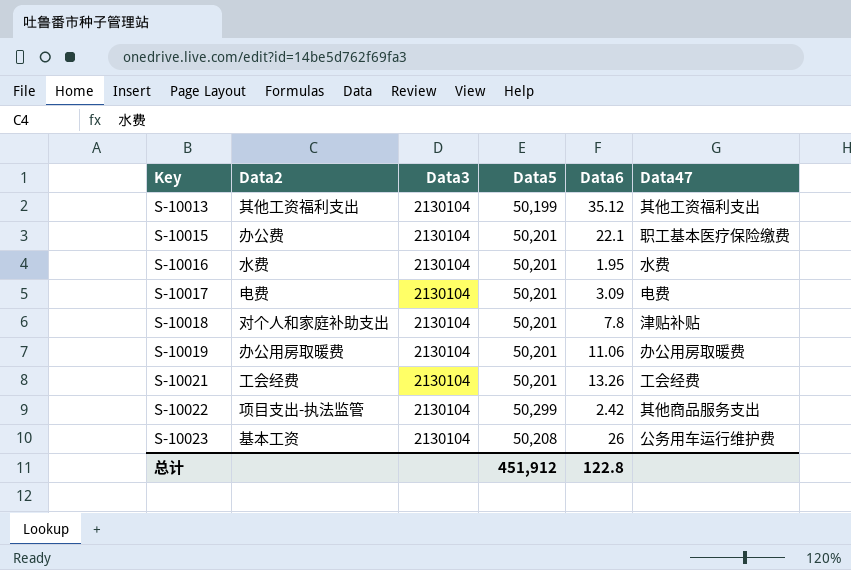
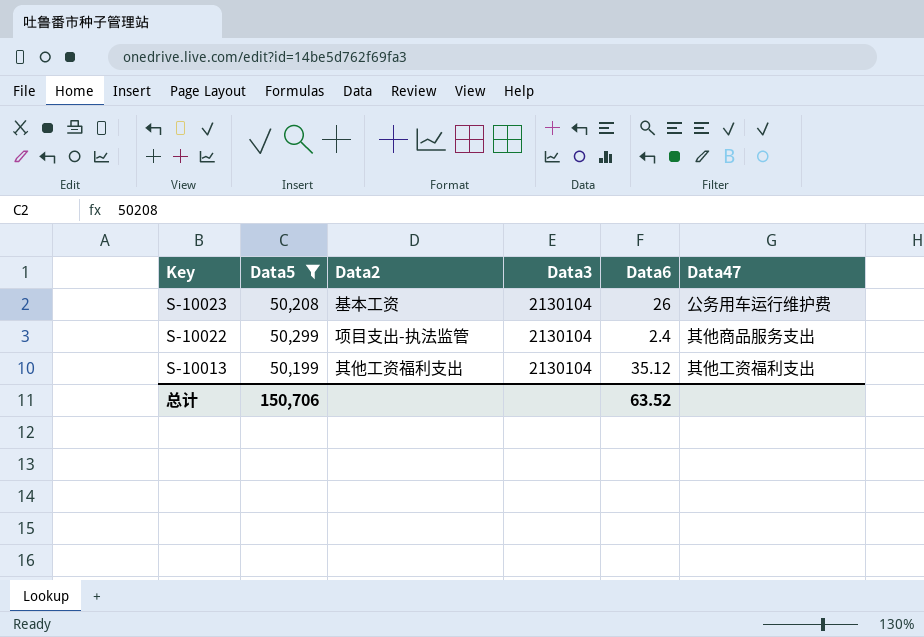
filter: none -> Data5 != 50,201
row order: Key ascending -> Key descending
column Data5 | position: 4 -> 2
S-10022 | Data6: 2.42 -> 2.4
总计 | Data5: 451,912 -> 150,706
总计 | Data6: 122.8 -> 63.52

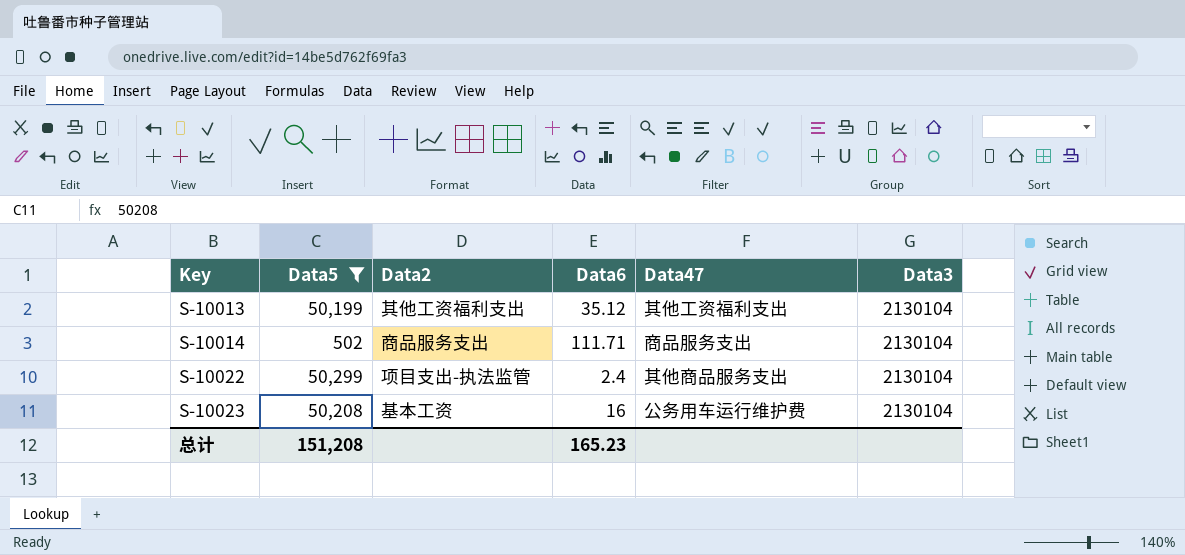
row order: Key descending -> Key ascending
column Data3 | position: 4 -> 6
row S-10014: none -> 502 | 商品服务支出 | 111.71 | 商品服务支出 | 2130104
S-10023 | Data6: 26 -> 16
总计 | Data5: 150,706 -> 151,208
总计 | Data6: 63.52 -> 165.23

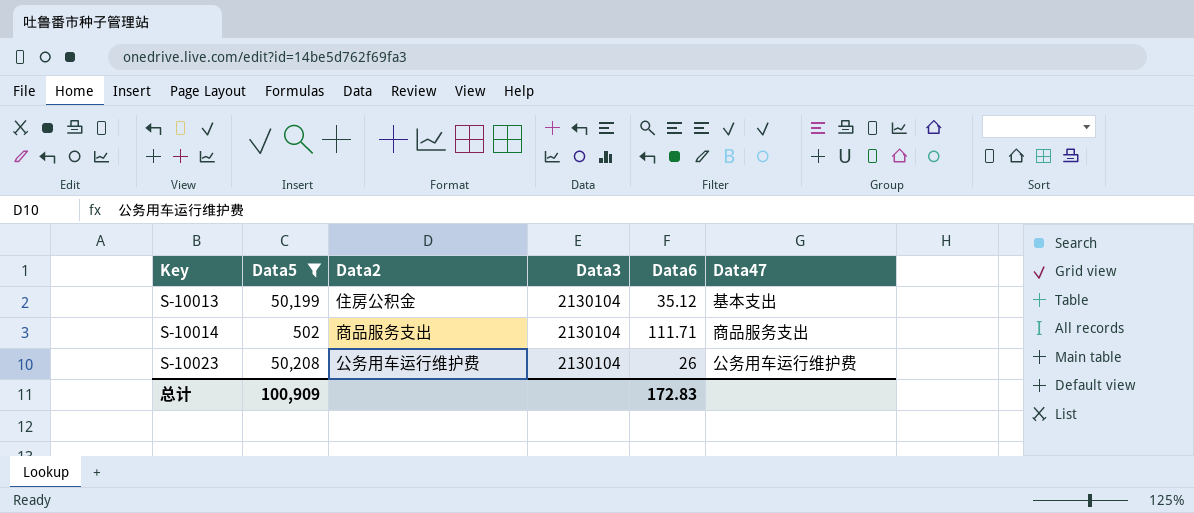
column Data3 | position: 6 -> 4
row S-10022: 50,299 | 项目支出-执法监管 | 2.4 | 其他商品服务支出 | 2130104 -> none
S-10013 | Data2: 其他工资福利支出 -> 住房公积金
S-10013 | Data47: 其他工资福利支出 -> 基本支出
S-10023 | Data2: 基本工资 -> 公务用车运行维护费
S-10023 | Data6: 16 -> 26
总计 | Data5: 151,208 -> 100,909
总计 | Data6: 165.23 -> 172.83

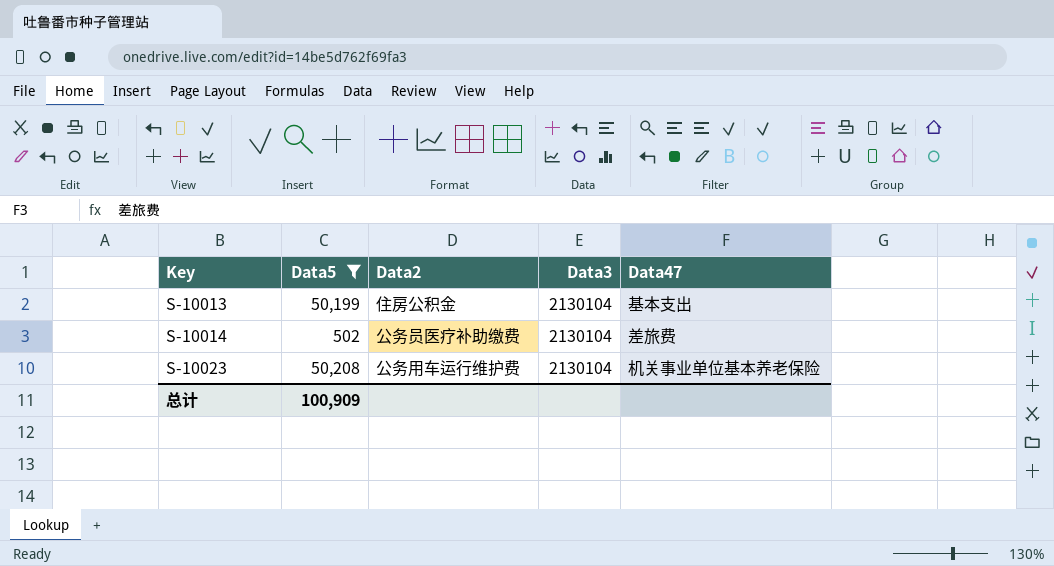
column Data6 | position: 5 -> none
S-10014 | Data2: 商品服务支出 -> 公务员医疗补助缴费
S-10014 | Data47: 商品服务支出 -> 差旅费
S-10023 | Data47: 公务用车运行维护费 -> 机关事业单位基本养老保险

